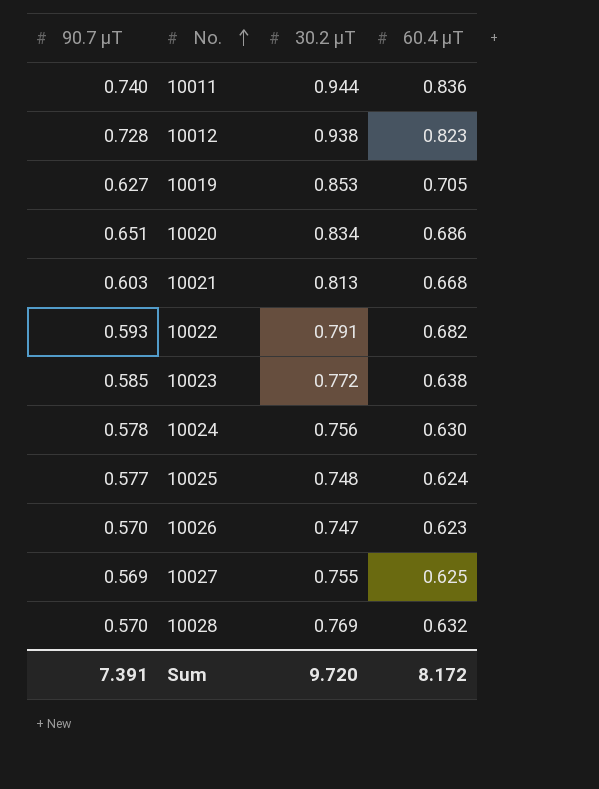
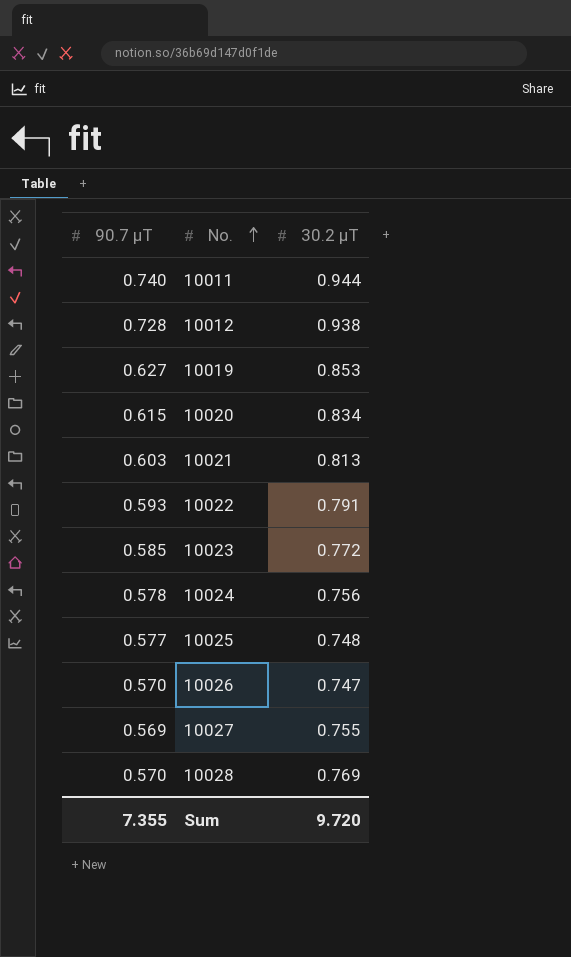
column 60.4 μT | position: 4 -> none
10020 | 90.7 μT: 0.651 -> 0.615
Sum | 90.7 μT: 7.391 -> 7.355

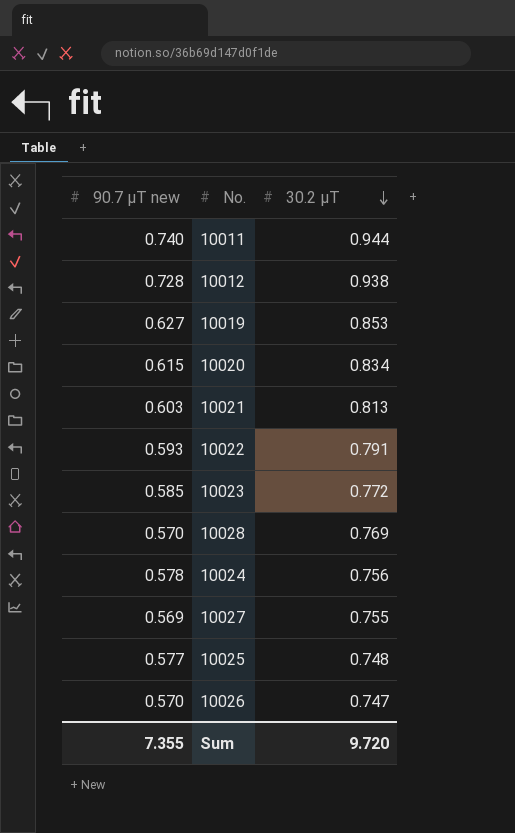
row order: No. ascending -> 30.2 μT descending
column name: 90.7 μT -> 90.7 μT new

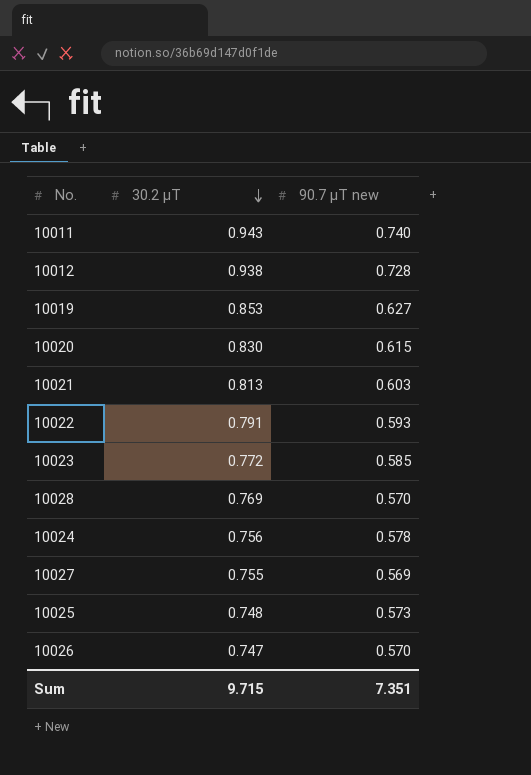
column 90.7 μT new | position: 1 -> 3
10011 | 30.2 μT: 0.944 -> 0.943
10020 | 30.2 μT: 0.834 -> 0.830
10025 | 90.7 μT new: 0.577 -> 0.573
Sum | 30.2 μT: 9.720 -> 9.715
Sum | 90.7 μT new: 7.355 -> 7.351

